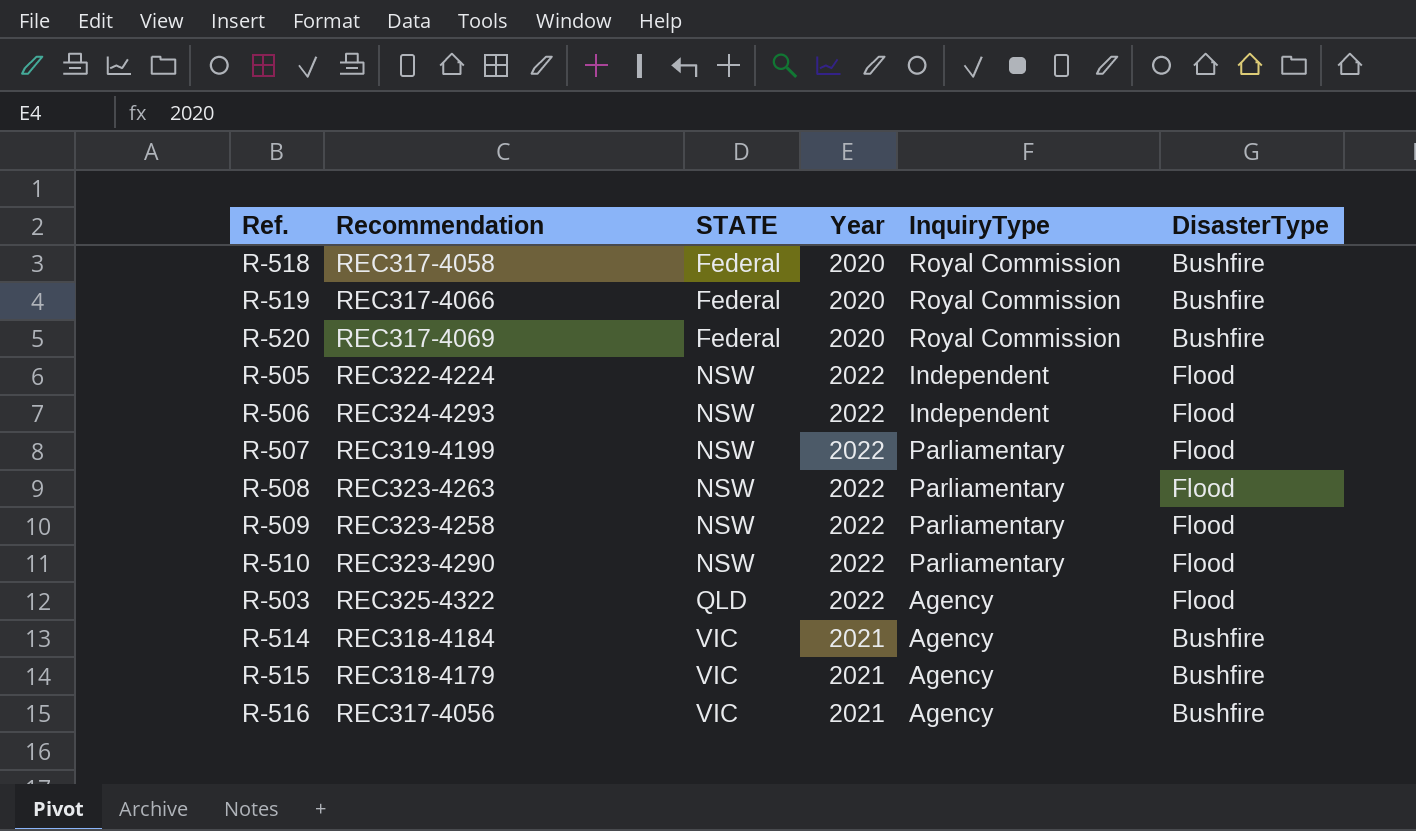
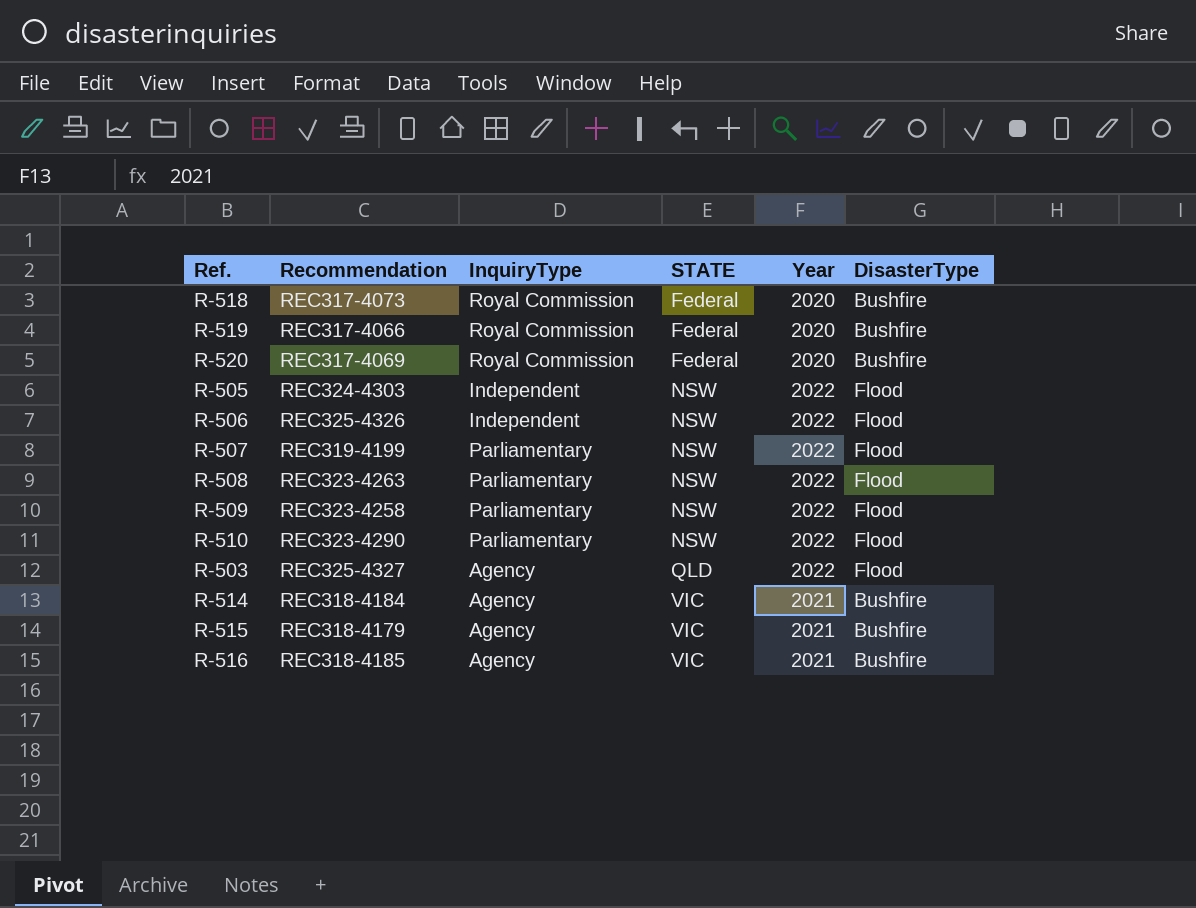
column InquiryType | position: 5 -> 3
R-518 | Recommendation: REC317-4058 -> REC317-4073
R-505 | Recommendation: REC322-4224 -> REC324-4303
R-506 | Recommendation: REC324-4293 -> REC325-4326
R-503 | Recommendation: REC325-4322 -> REC325-4327
R-516 | Recommendation: REC317-4056 -> REC318-4185

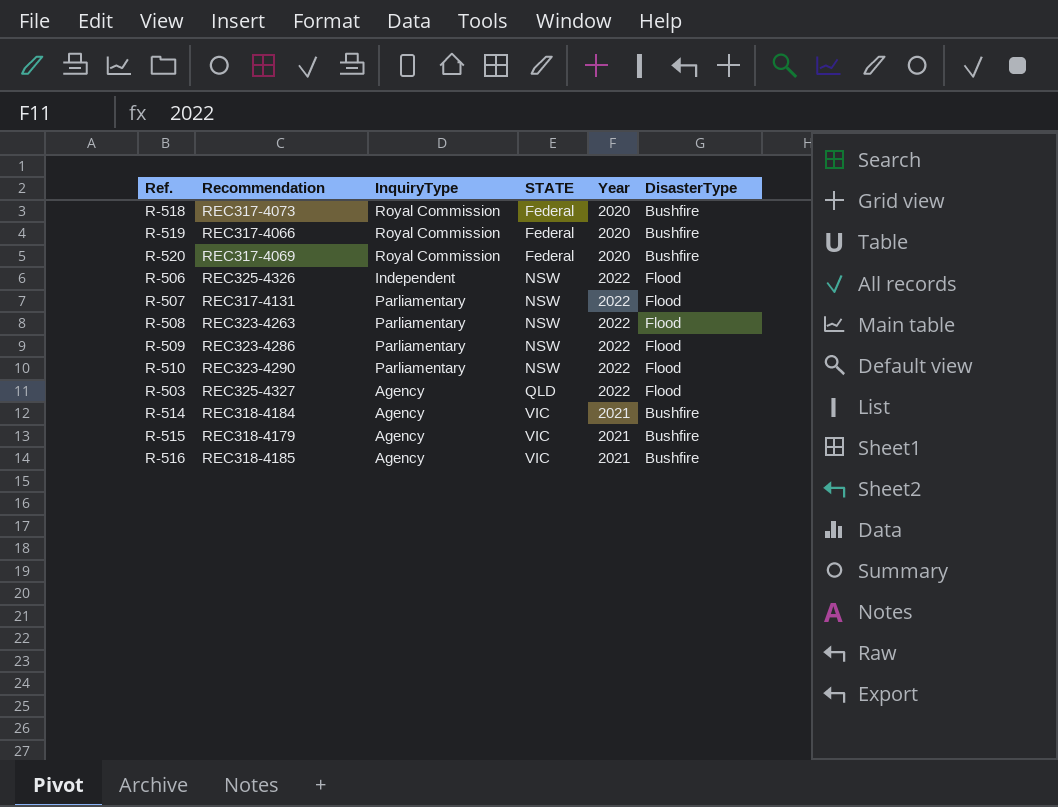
row R-505: REC324-4303 | Independent | NSW | 2022 | Flood -> none
R-507 | Recommendation: REC319-4199 -> REC317-4131
R-509 | Recommendation: REC323-4258 -> REC323-4286

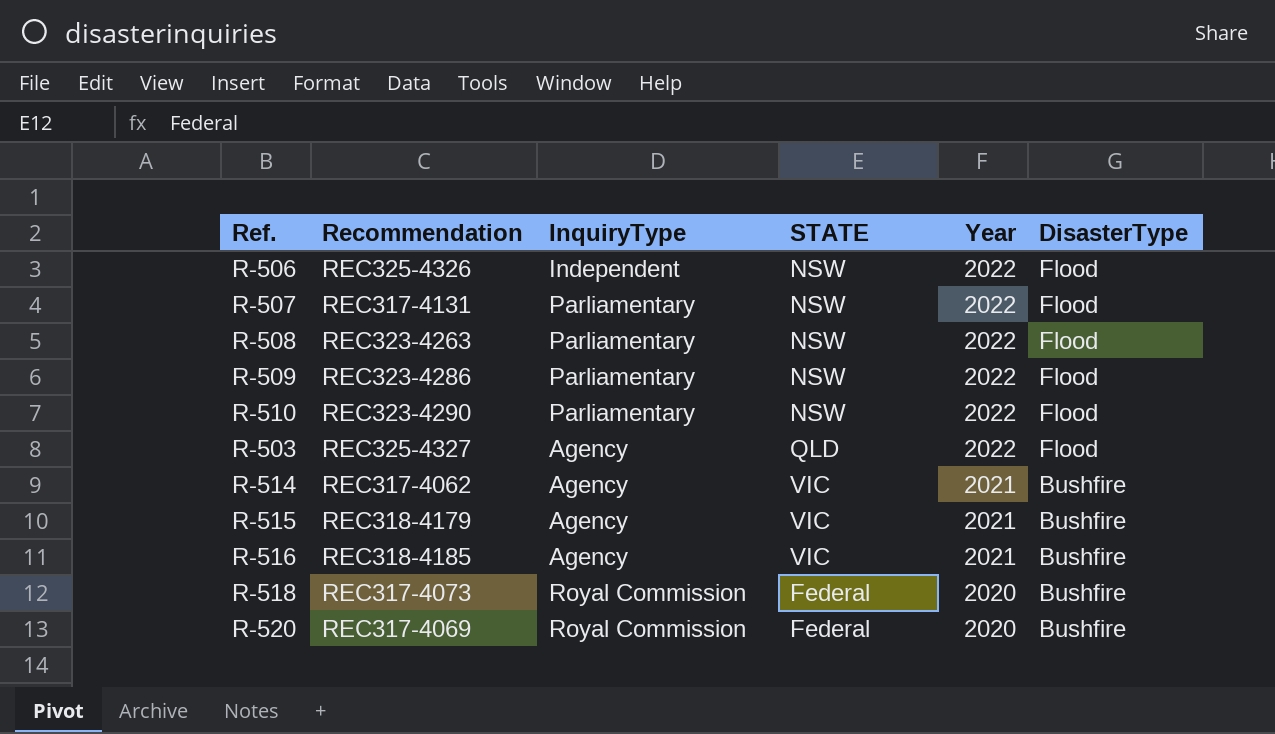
row order: STATE ascending -> Year descending
row R-519: REC317-4066 | Royal Commission | Federal | 2020 | Bushfire -> none
R-514 | Recommendation: REC318-4184 -> REC317-4062

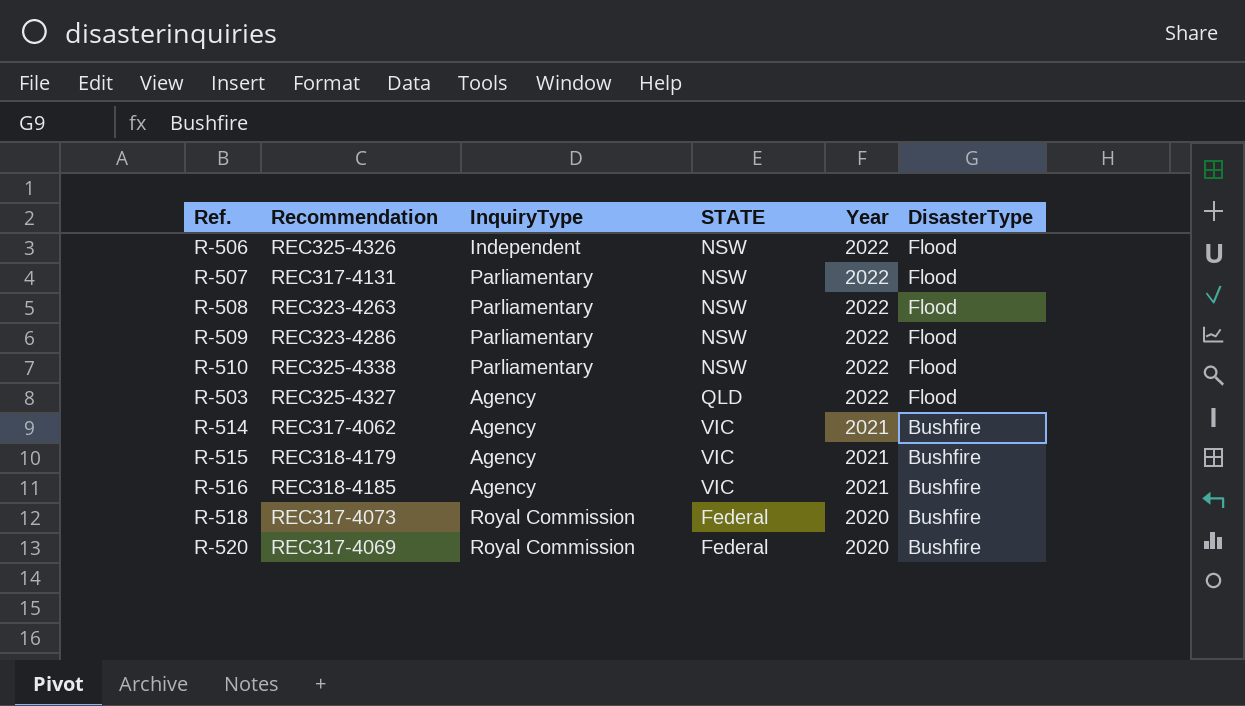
R-510 | Recommendation: REC323-4290 -> REC325-4338

